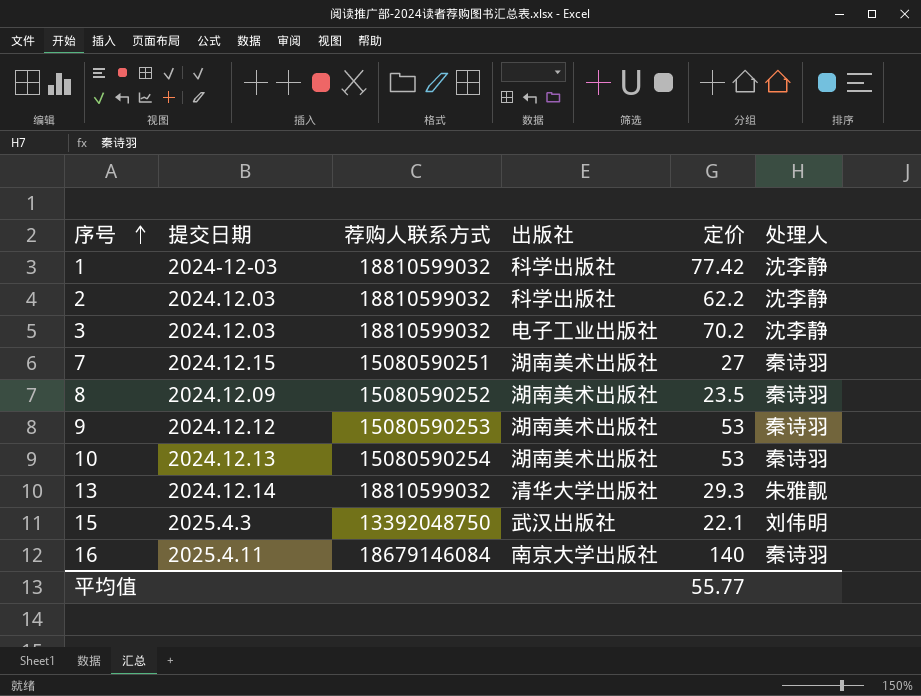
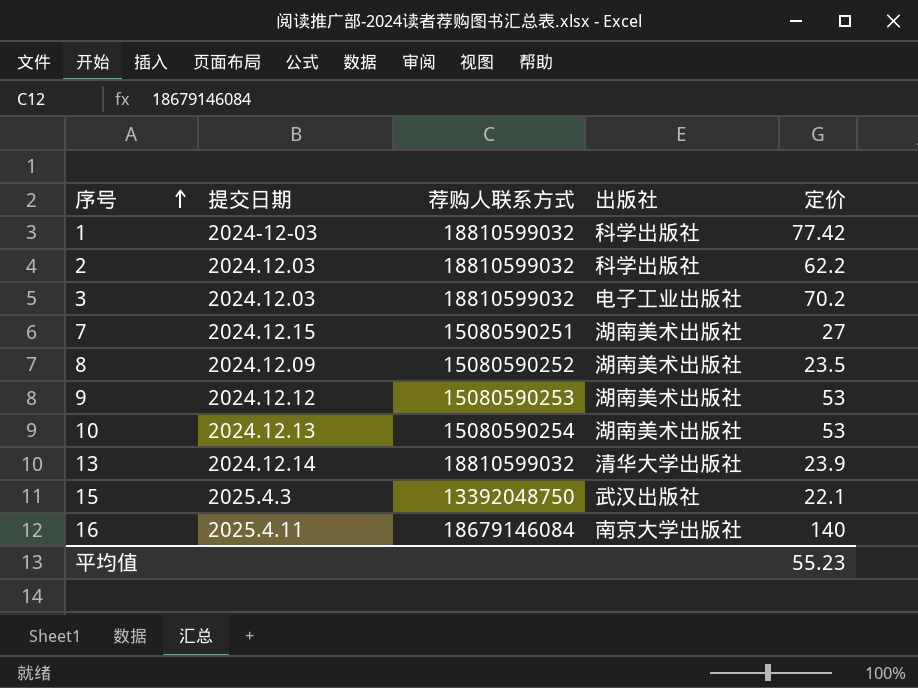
column 处理人 | position: 6 -> none
13 | 定价: 29.3 -> 23.9
平均值 | 定价: 55.77 -> 55.23

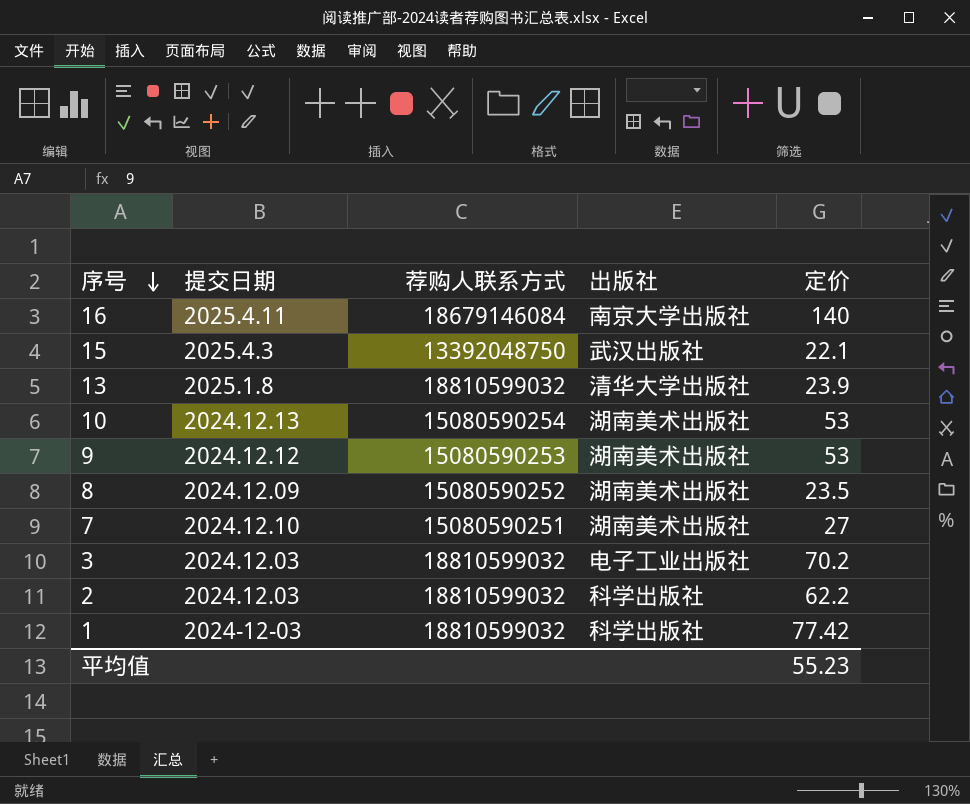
row order: 序号 ascending -> 序号 descending
13 | 提交日期: 2024.12.14 -> 2025.1.8
7 | 提交日期: 2024.12.15 -> 2024.12.10

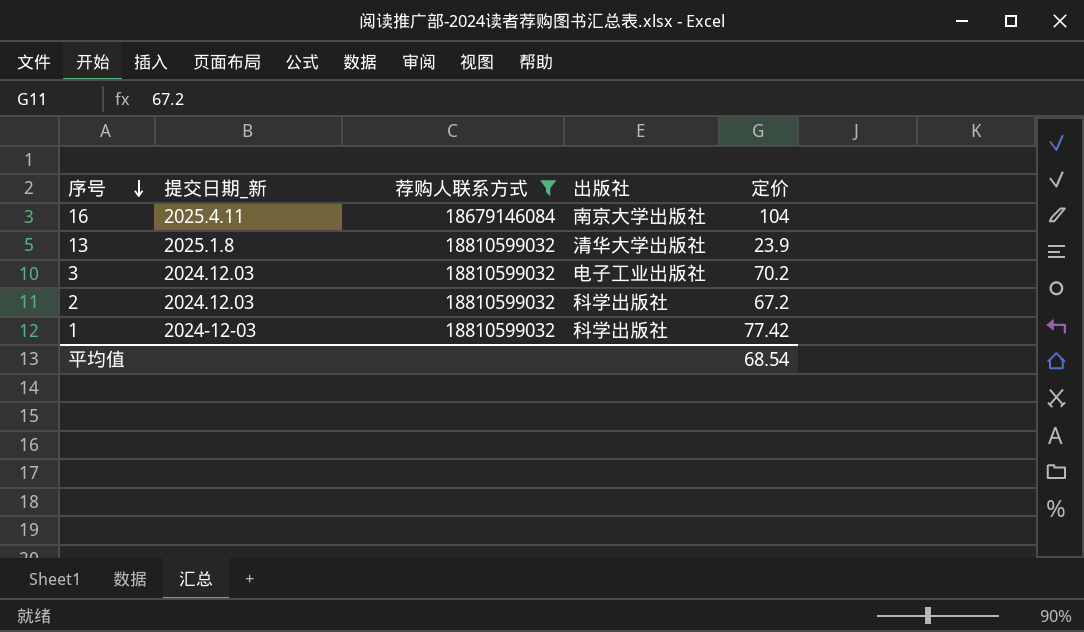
filter: none -> 荐购人联系方式 >= 18679146084
column name: 提交日期 -> 提交日期_新
16 | 定价: 140 -> 104
2 | 定价: 62.2 -> 67.2
平均值 | 定价: 55.23 -> 68.54

